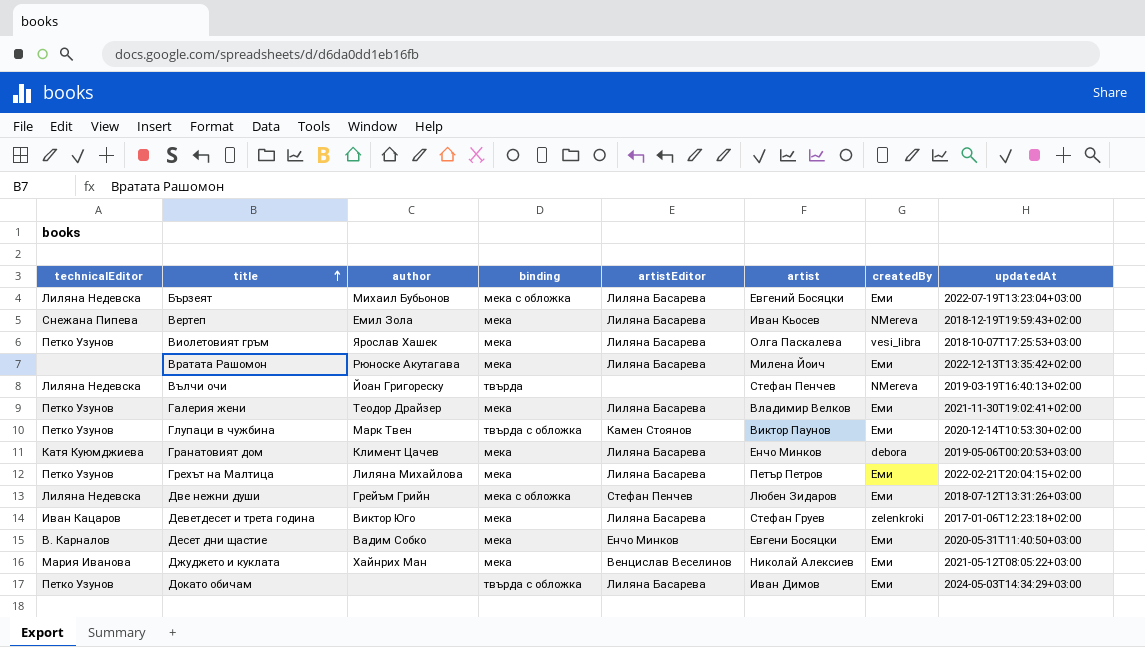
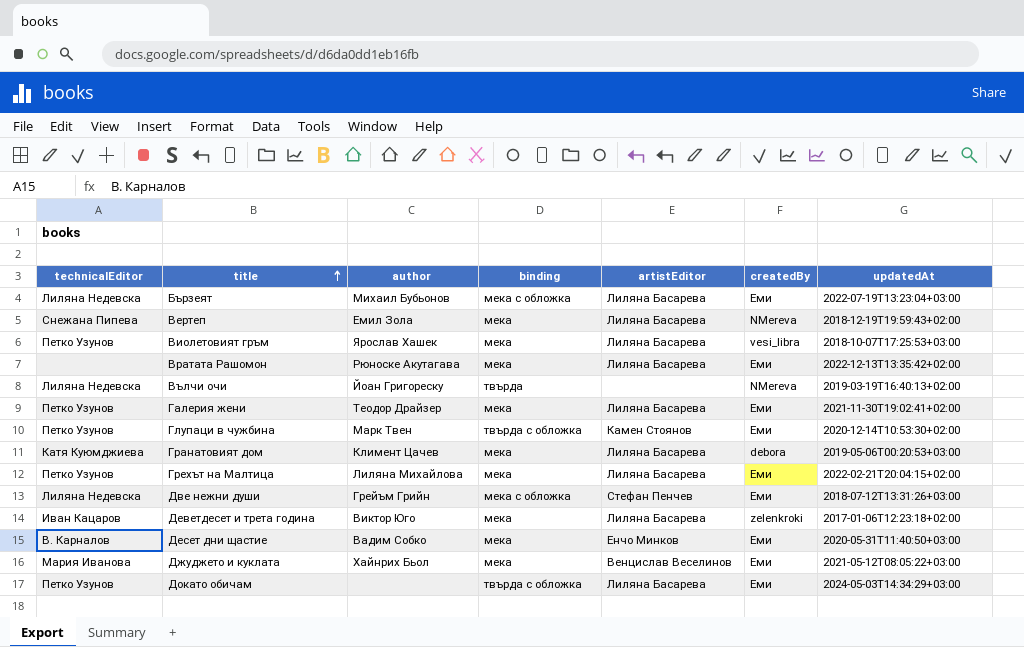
column artist | position: 6 -> none
Джуджето и куклата | author: Хайнрих Ман -> Хайнрих Бьол

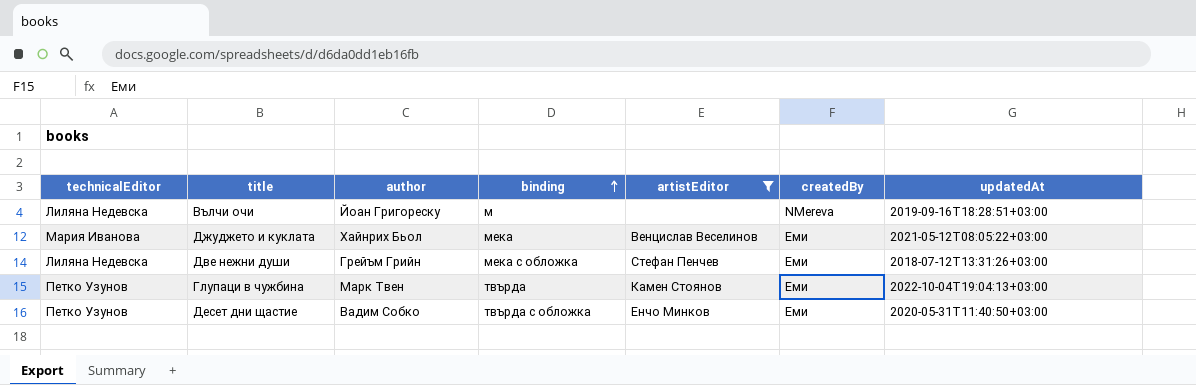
filter: none -> artistEditor != Лиляна Басарева
row order: title ascending -> binding ascending
Вълчи очи | binding: твърда -> м
Вълчи очи | updatedAt: 2019-03-19T16:40:13+02:00 -> 2019-09-16T18:28:51+03:00
Глупаци в чужбина | binding: твърда с обложка -> твърда
Глупаци в чужбина | updatedAt: 2020-12-14T10:53:30+02:00 -> 2022-10-04T19:04:13+03:00
Десет дни щастие | technicalEditor: В. Карналов -> Петко Узунов
Десет дни щастие | binding: мека -> твърда с обложка

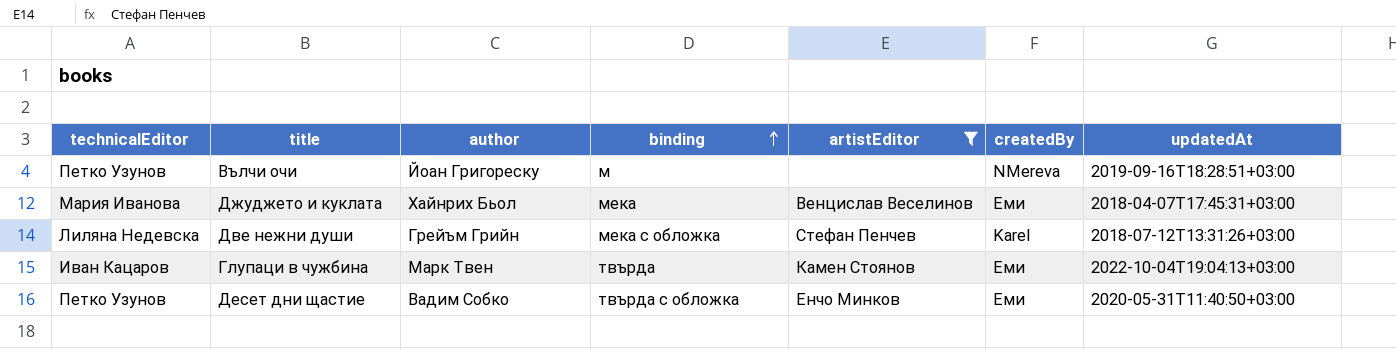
Вълчи очи | technicalEditor: Лиляна Недевска -> Петко Узунов
Джуджето и куклата | updatedAt: 2021-05-12T08:05:22+03:00 -> 2018-04-07T17:45:31+03:00
Две нежни души | createdBy: Еми -> Karel
Глупаци в чужбина | technicalEditor: Петко Узунов -> Иван Кацаров

